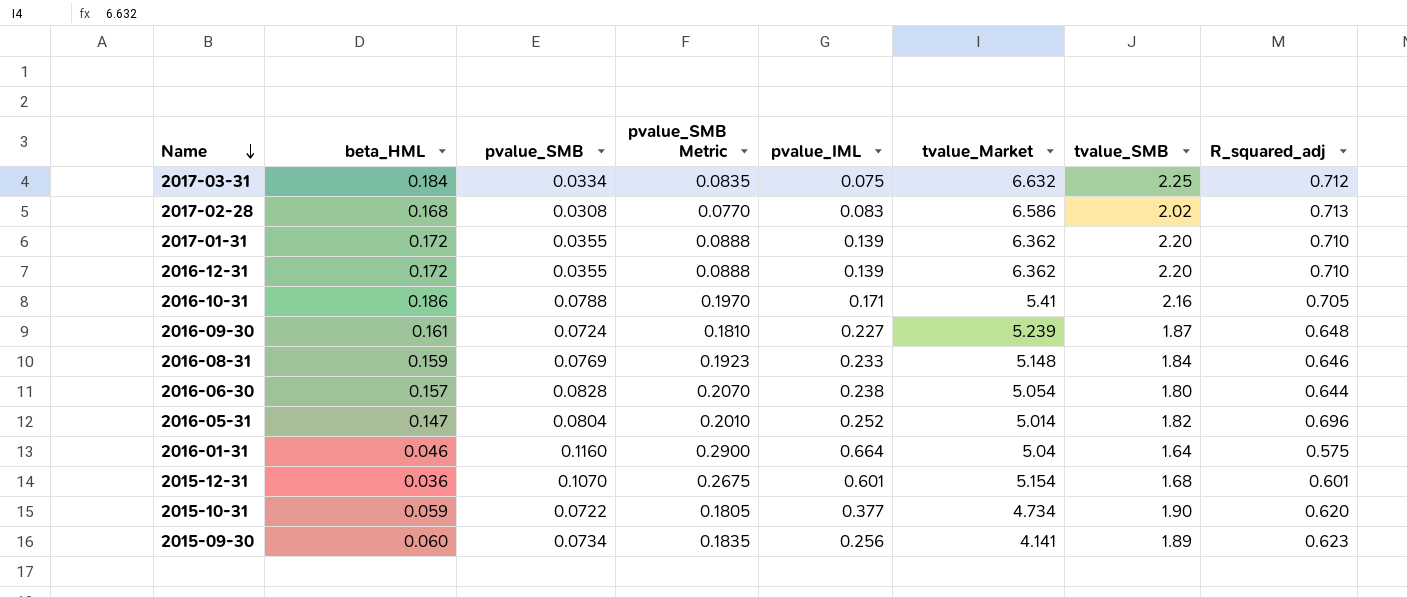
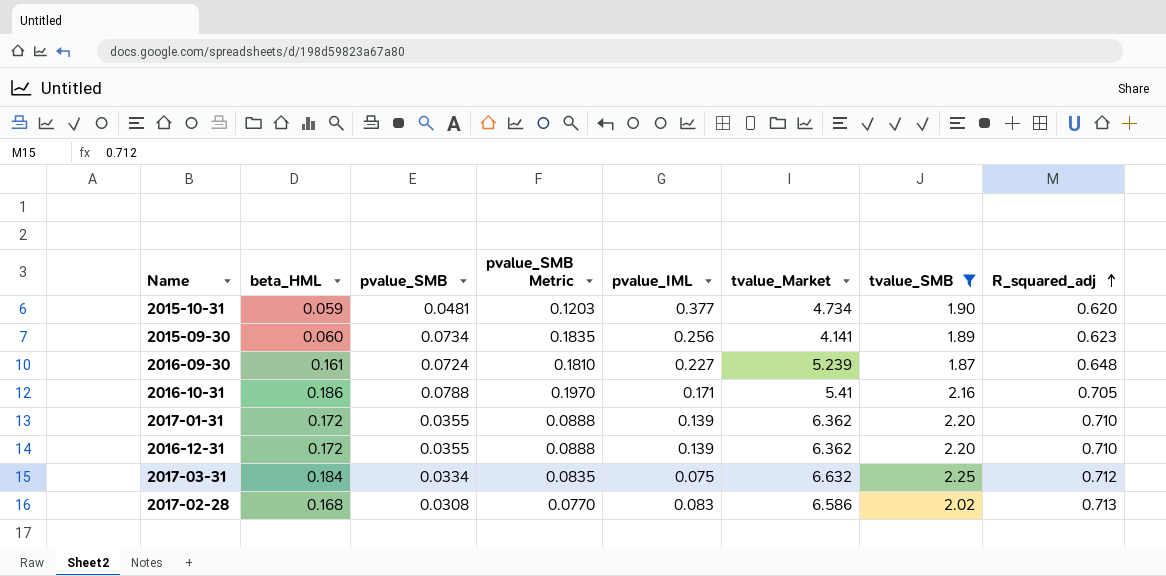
filter: none -> tvalue_SMB >= 1.87
row order: Name descending -> R_squared_adj ascending
2015-10-31 | pvalue_SMB: 0.0722 -> 0.0481
2015-10-31 | pvalue_SMB Metric: 0.1805 -> 0.1203

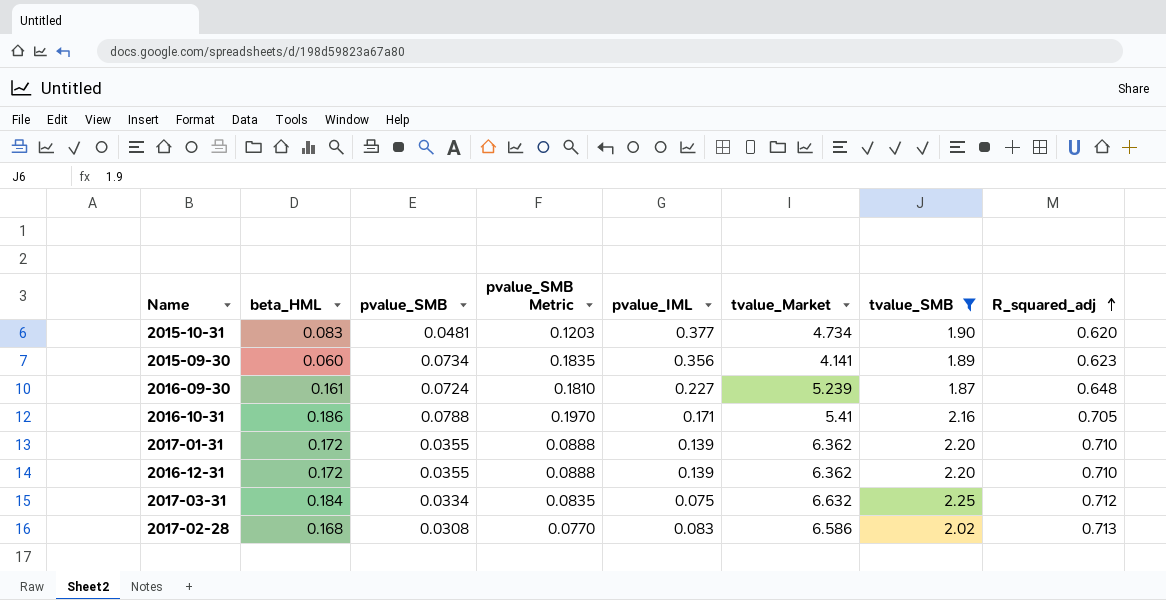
2015-10-31 | beta_HML: 0.059 -> 0.083
2015-09-30 | pvalue_IML: 0.256 -> 0.356

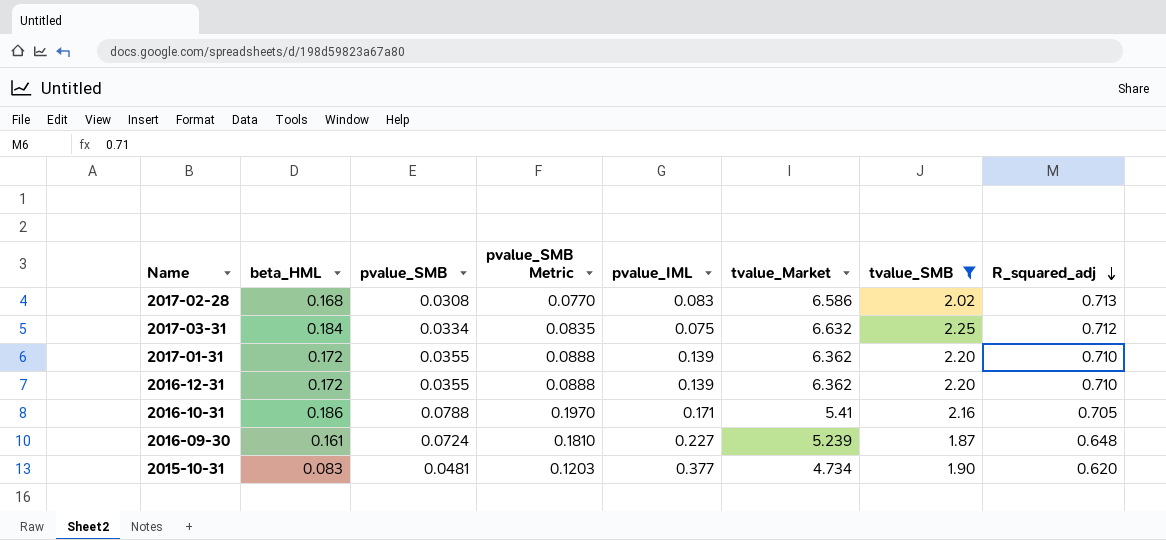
row order: R_squared_adj ascending -> R_squared_adj descending
row 2015-09-30: 0.060 | 0.0734 | 0.1835 | 0.356 | 4.141 | 1.89 | 0.623 -> none

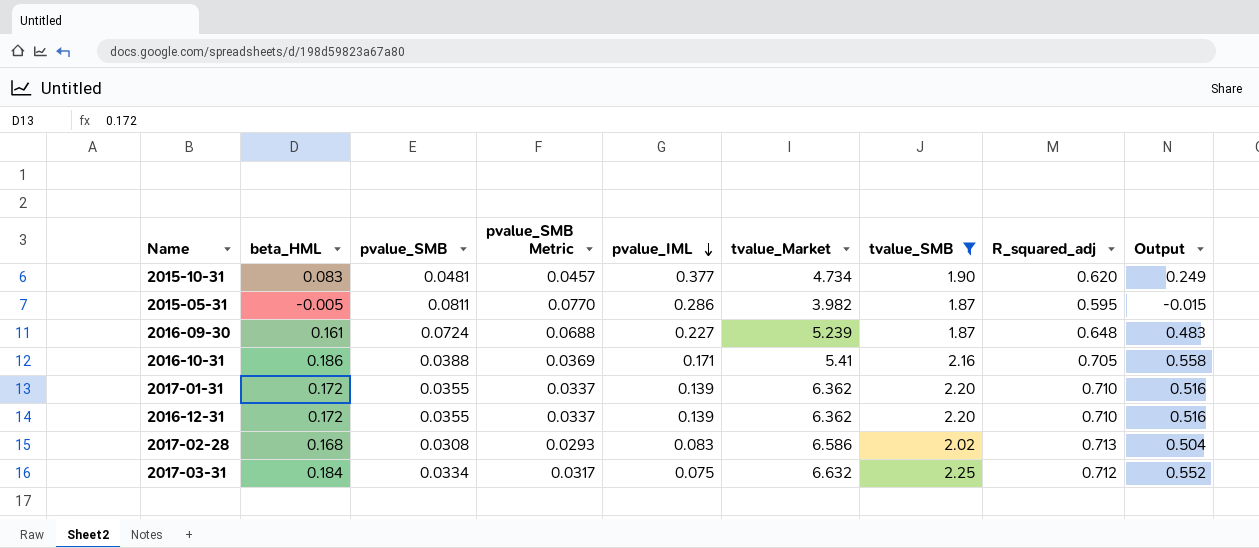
row order: R_squared_adj descending -> pvalue_IML descending
column pvalue_SMB Metric | formula: [pvalue_SMB] * 2.5 -> [pvalue_SMB] * 0.95
column Output | formula: none -> [beta_HML] * 3
row 2015-05-31: none -> -0.005 | 0.0811 | 0.0770 | 0.286 | 3.982 | 1.87 | 0.595 | -0.015
2016-10-31 | pvalue_SMB: 0.0788 -> 0.0388

